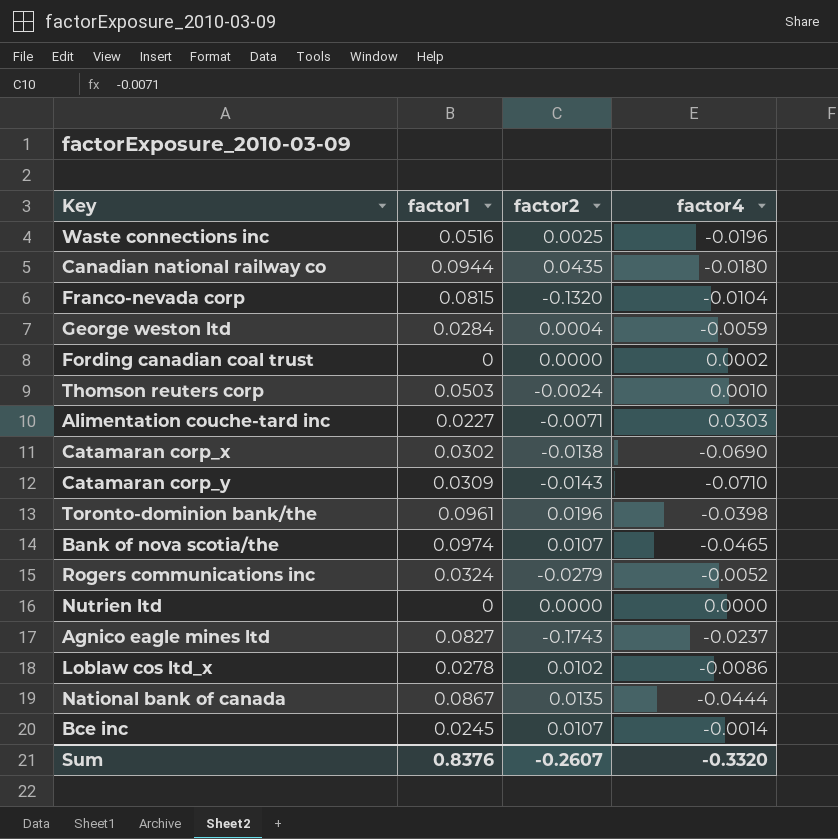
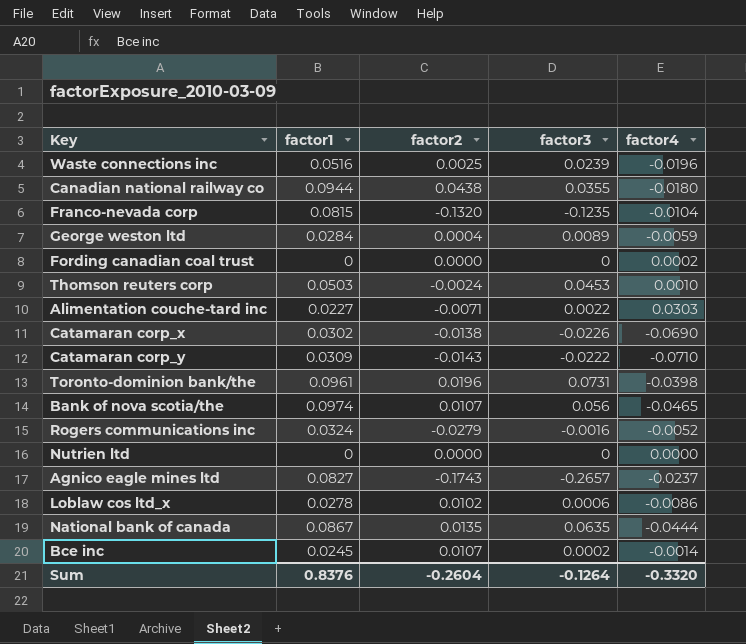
column factor3 | position: none -> 4
Canadian national railway co | factor2: 0.0435 -> 0.0438
Sum | factor2: -0.2607 -> -0.2604

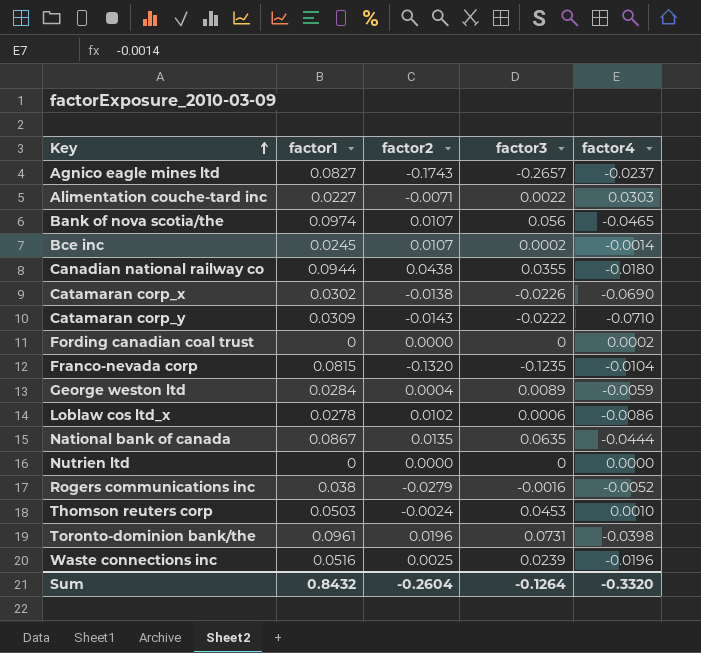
row order: none -> Key ascending
Rogers communications inc | factor1: 0.0324 -> 0.038
Sum | factor1: 0.8376 -> 0.8432

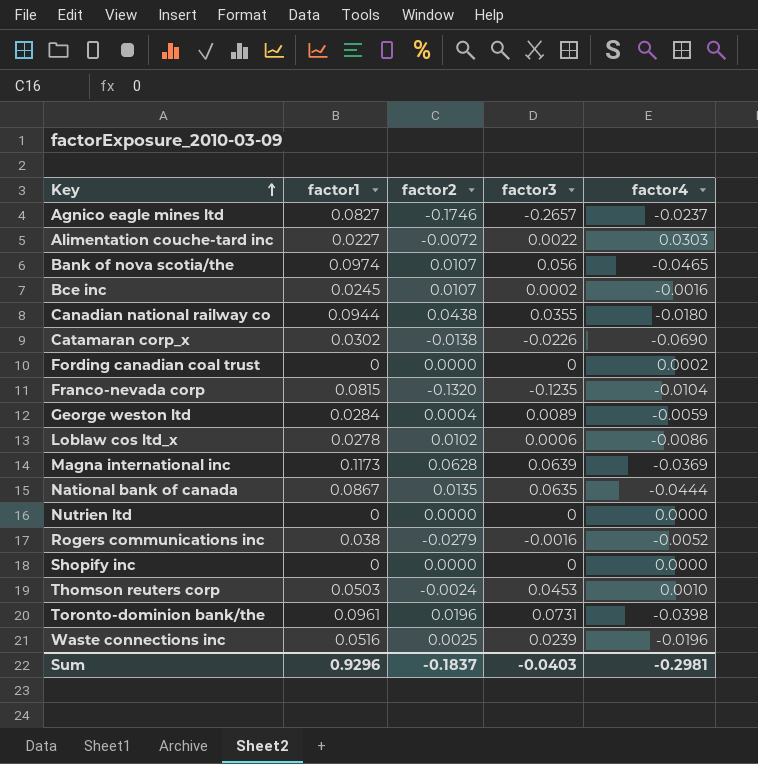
row Catamaran corp_y: 0.0309 | -0.0143 | -0.0222 | -0.0710 -> none
Agnico eagle mines ltd | factor2: -0.1743 -> -0.1746
Alimentation couche-tard inc | factor2: -0.0071 -> -0.0072
Bce inc | factor4: -0.0014 -> -0.0016
row Magna international inc: none -> 0.1173 | 0.0628 | 0.0639 | -0.0369
row Shopify inc: none -> 0 | 0.0000 | 0 | 0.0000
Sum | factor1: 0.8432 -> 0.9296
Sum | factor2: -0.2604 -> -0.1837
Sum | factor3: -0.1264 -> -0.0403
Sum | factor4: -0.3320 -> -0.2981

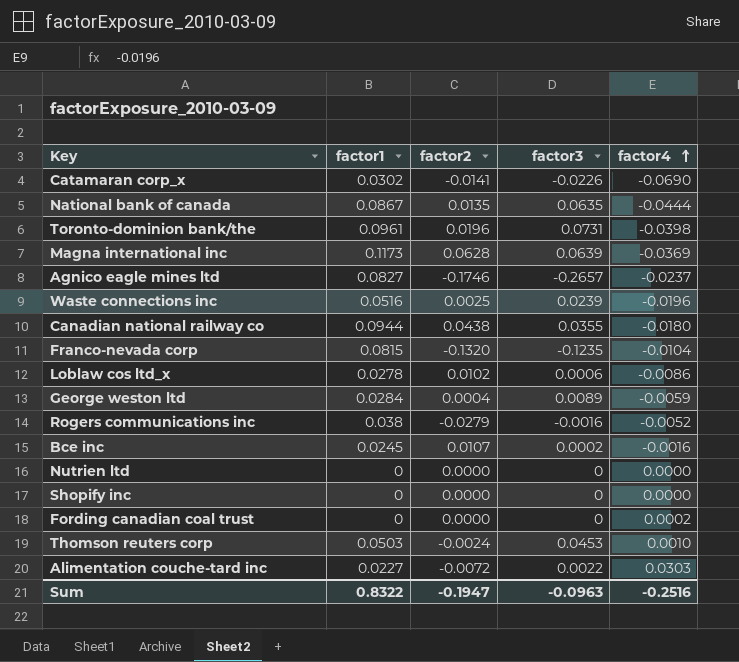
row order: Key ascending -> factor4 ascending
row Bank of nova scotia/the: 0.0974 | 0.0107 | 0.056 | -0.0465 -> none
Catamaran corp_x | factor2: -0.0138 -> -0.0141
Sum | factor1: 0.9296 -> 0.8322
Sum | factor2: -0.1837 -> -0.1947
Sum | factor3: -0.0403 -> -0.0963
Sum | factor4: -0.2981 -> -0.2516

